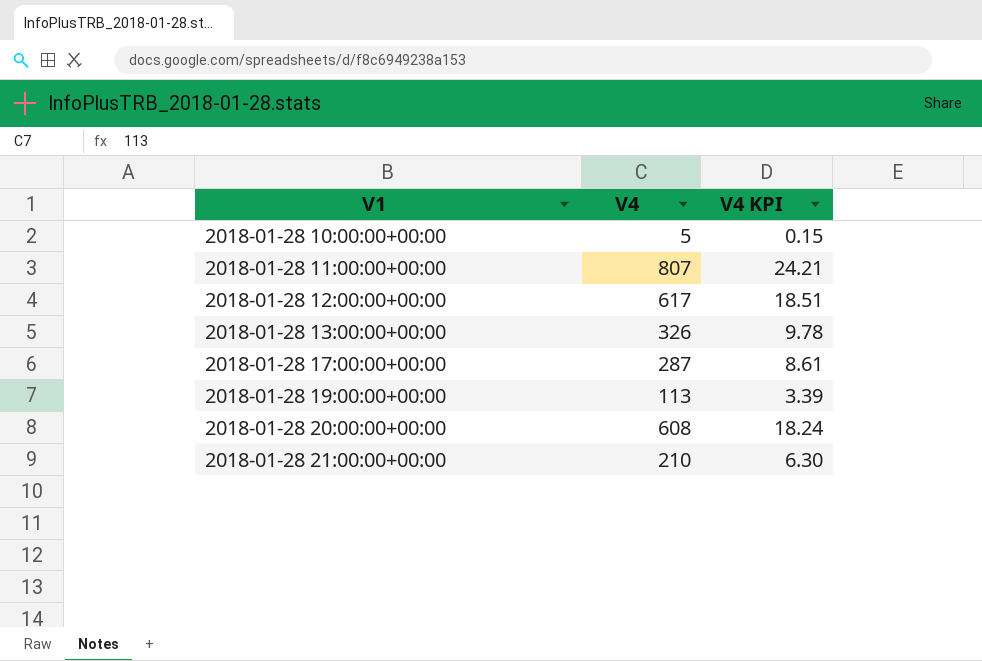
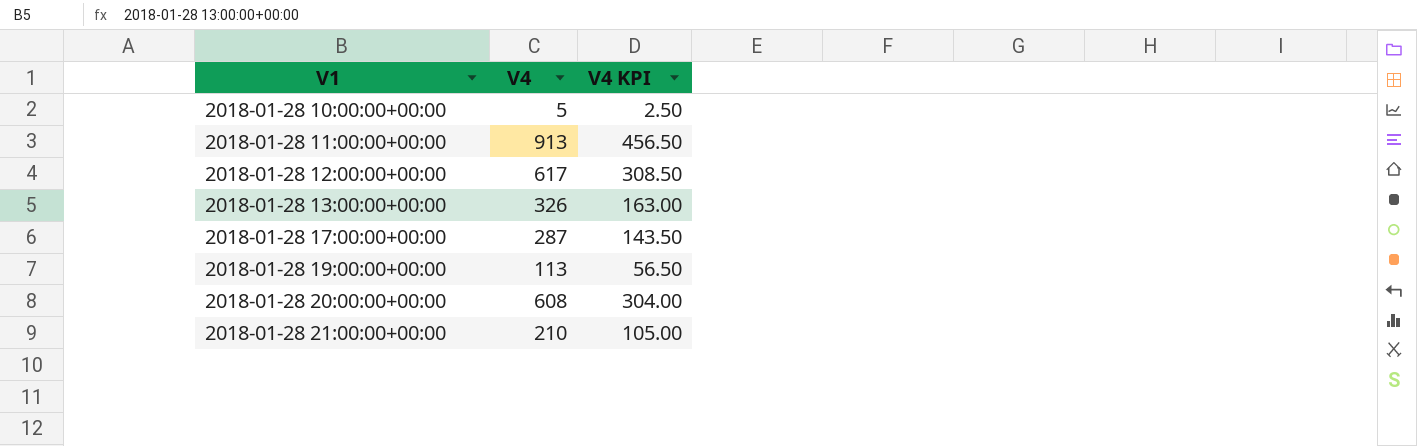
column V4 KPI | formula: [V4] * 0.03 -> [V4] * 0.5
2018-01-28 11:00:00+00:00 | V4: 807 -> 913

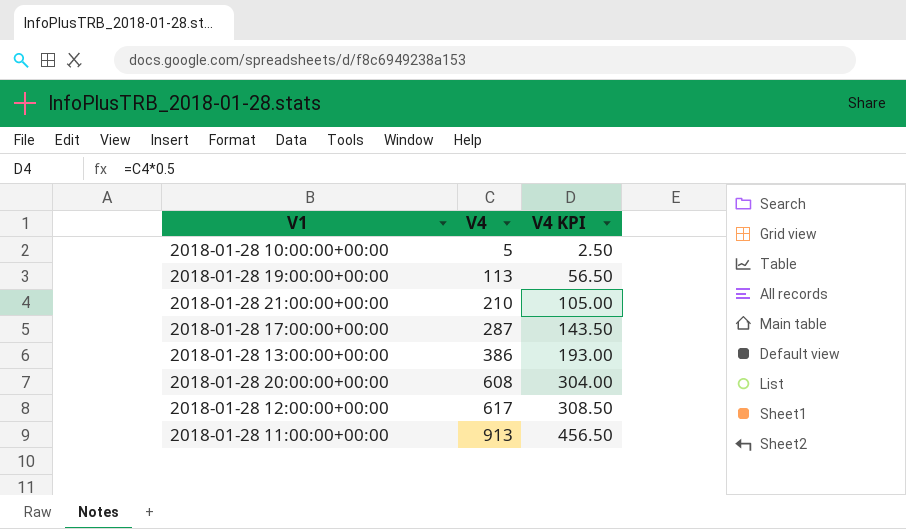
row order: V1 ascending -> V4 ascending
2018-01-28 13:00:00+00:00 | V4: 326 -> 386
2018-01-28 13:00:00+00:00 | V4 KPI: 163.00 -> 193.00

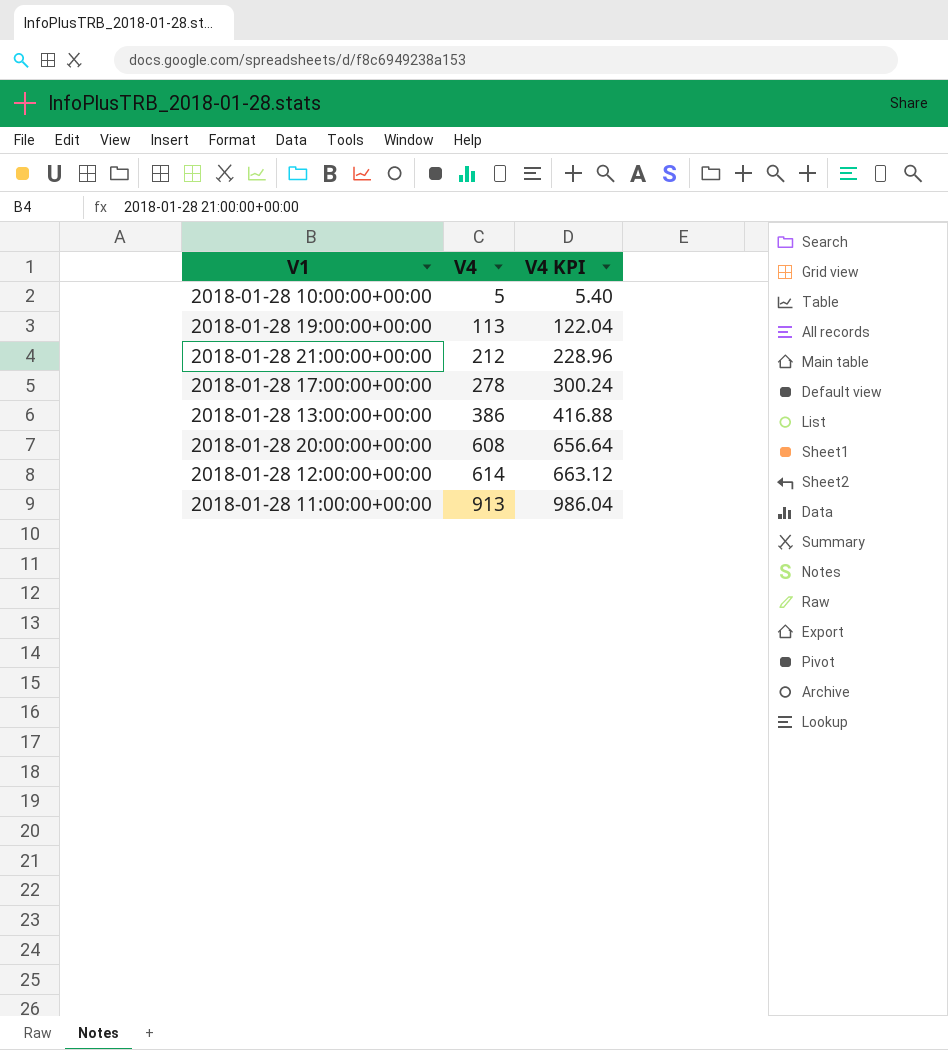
column V4 KPI | formula: [V4] * 0.5 -> [V4] * 1.08
2018-01-28 21:00:00+00:00 | V4: 210 -> 212
2018-01-28 17:00:00+00:00 | V4: 287 -> 278
2018-01-28 12:00:00+00:00 | V4: 617 -> 614

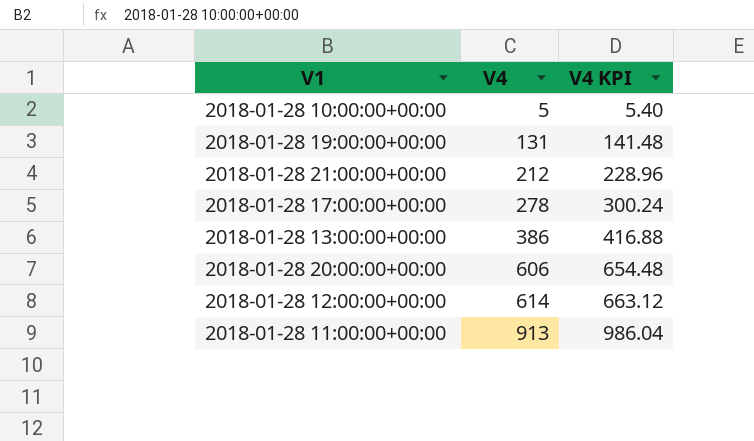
2018-01-28 19:00:00+00:00 | V4: 113 -> 131
2018-01-28 19:00:00+00:00 | V4 KPI: 122.04 -> 141.48
2018-01-28 20:00:00+00:00 | V4: 608 -> 606
2018-01-28 20:00:00+00:00 | V4 KPI: 656.64 -> 654.48

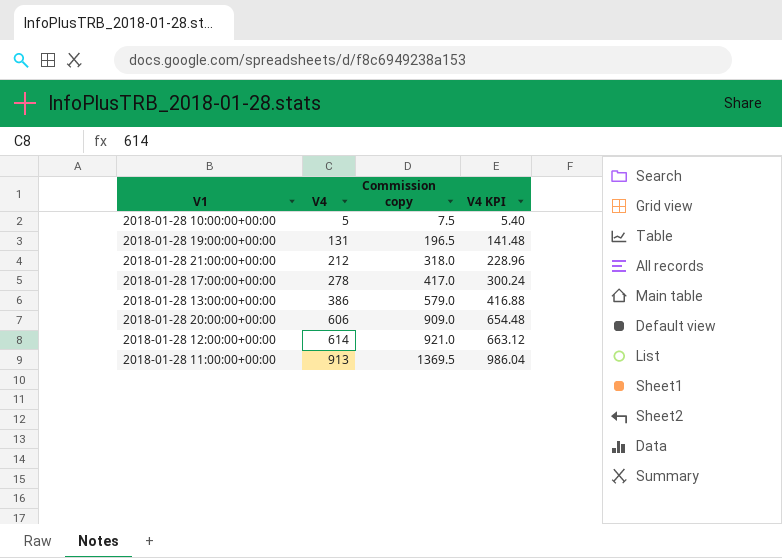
column Commission copy | formula: none -> [V4] * 1.5

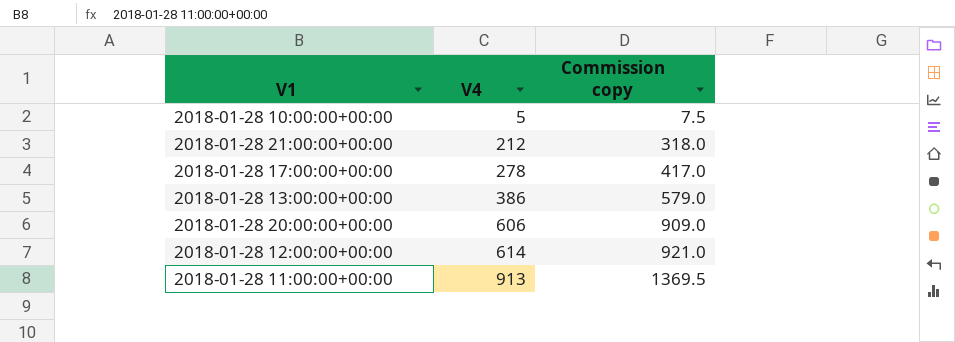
column V4 KPI | formula: [V4] * 1.08 -> none
row 2018-01-28 19:00:00+00:00: 131 | 196.5 | 141.48 -> none

